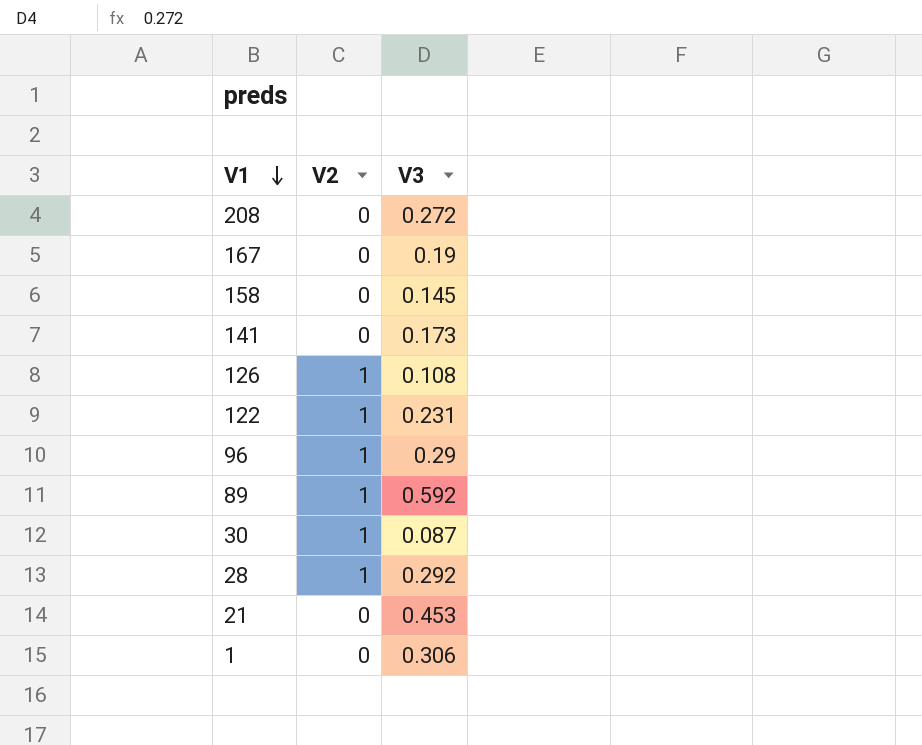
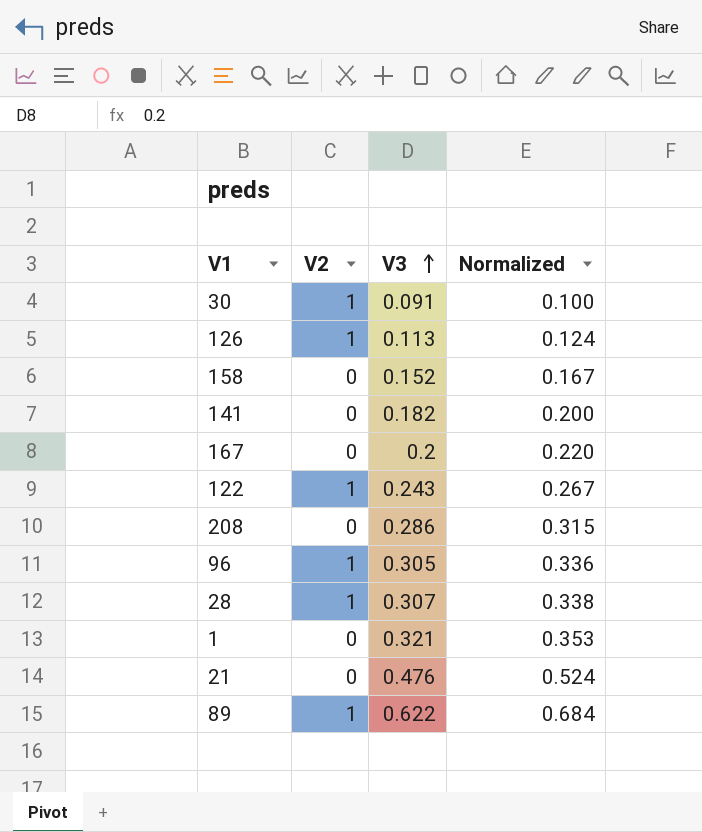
row order: V1 descending -> V3 ascending
column Normalized | formula: none -> [V3] * 1.1
30 | V3: 0.087 -> 0.091
126 | V3: 0.108 -> 0.113
158 | V3: 0.145 -> 0.152
141 | V3: 0.173 -> 0.182
167 | V3: 0.19 -> 0.2
122 | V3: 0.231 -> 0.243
208 | V3: 0.272 -> 0.286
96 | V3: 0.29 -> 0.305
28 | V3: 0.292 -> 0.307
1 | V3: 0.306 -> 0.321
21 | V3: 0.453 -> 0.476
89 | V3: 0.592 -> 0.622

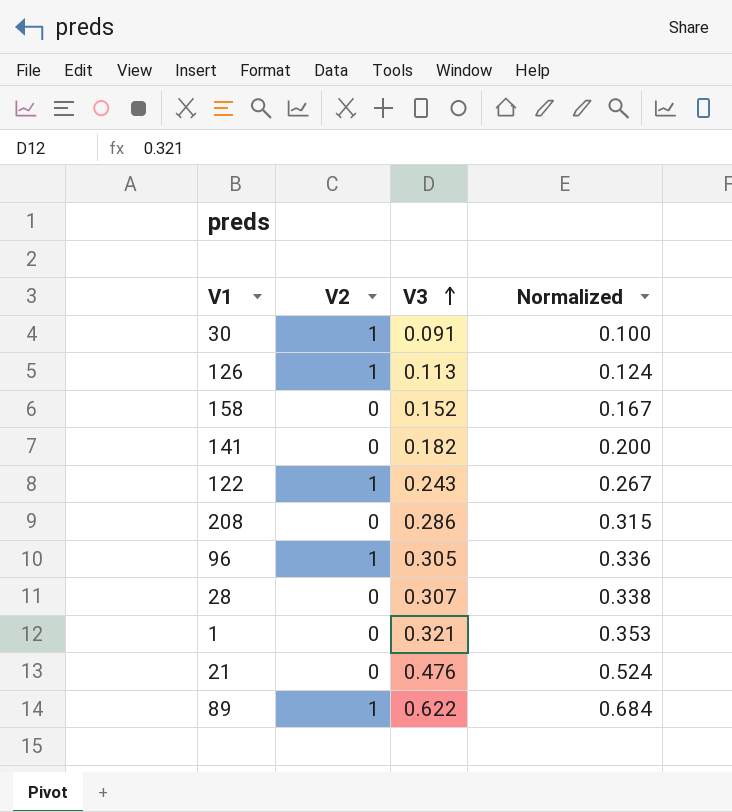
row 167: 0 | 0.2 | 0.220 -> none
28 | V2: 1 -> 0

